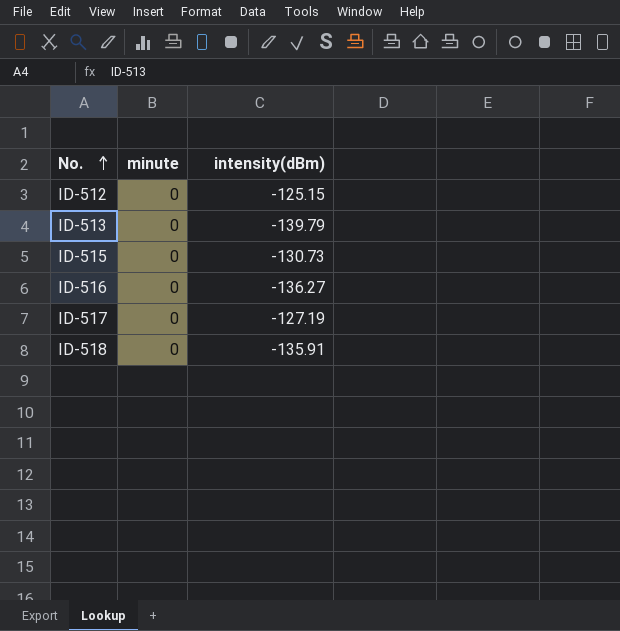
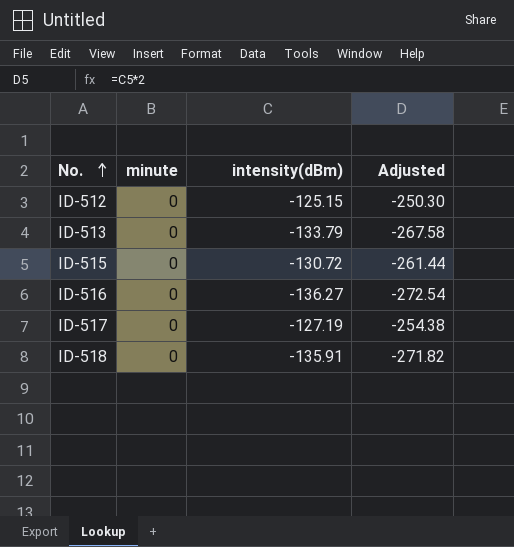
column Adjusted | formula: none -> [intensity(dBm)] * 2
ID-513 | intensity(dBm): -139.79 -> -133.79
ID-515 | intensity(dBm): -130.73 -> -130.72

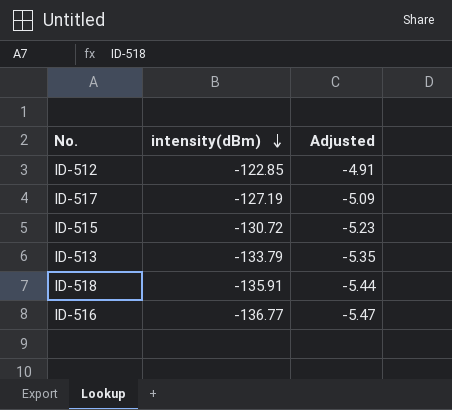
row order: No. ascending -> intensity(dBm) descending
column minute | position: 2 -> none
column Adjusted | formula: [intensity(dBm)] * 2 -> [intensity(dBm)] * 0.04
ID-512 | intensity(dBm): -125.15 -> -122.85
ID-516 | intensity(dBm): -136.27 -> -136.77

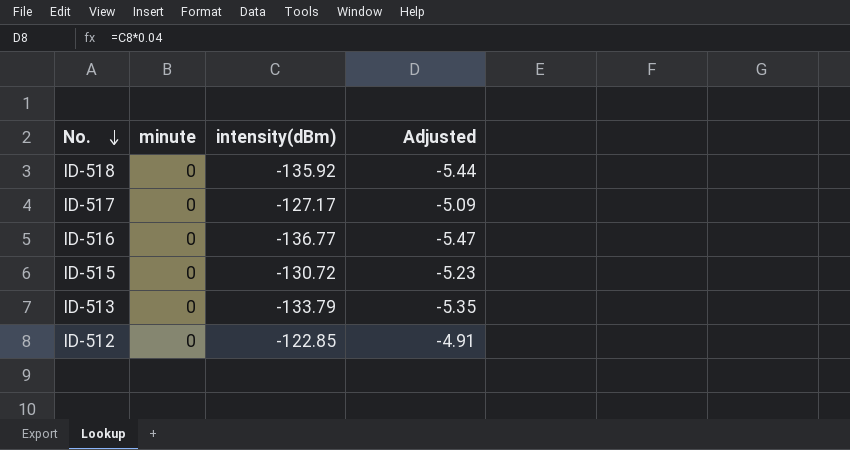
row order: intensity(dBm) descending -> No. descending
column minute | position: none -> 2
ID-518 | intensity(dBm): -135.91 -> -135.92
ID-517 | intensity(dBm): -127.19 -> -127.17

